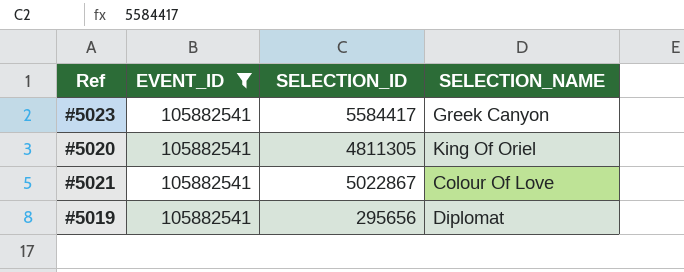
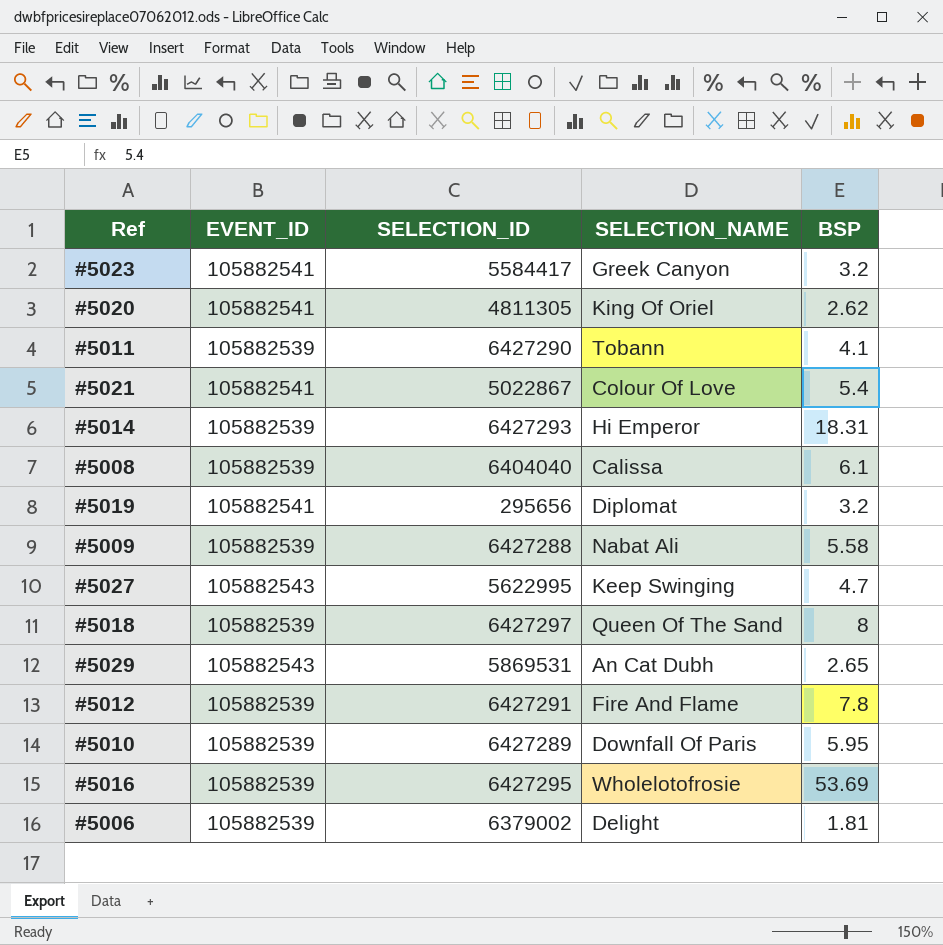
filter: EVENT_ID = 105882541 -> none
column BSP | position: none -> 5

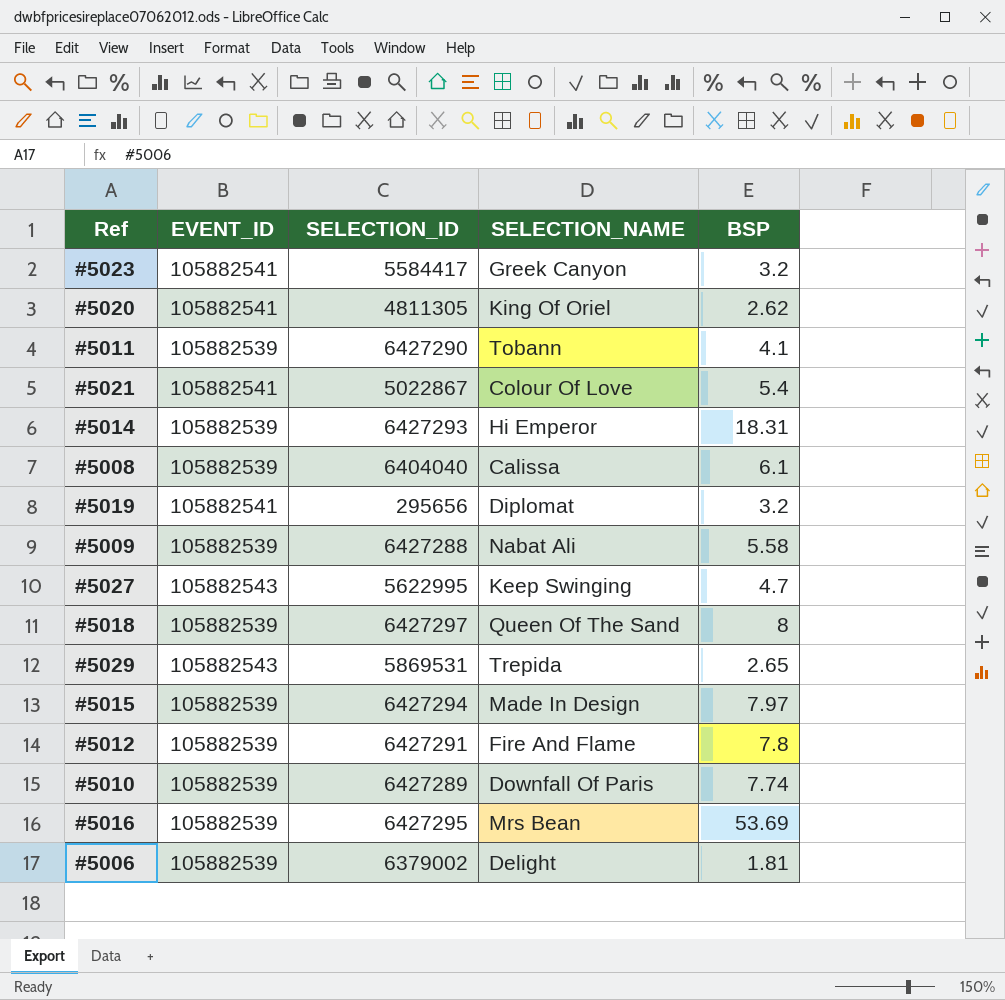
#5029 | SELECTION_NAME: An Cat Dubh -> Trepida
row #5015: none -> 105882539 | 6427294 | Made In Design | 7.97
#5010 | BSP: 5.95 -> 7.74
#5016 | SELECTION_NAME: Wholelotofrosie -> Mrs Bean

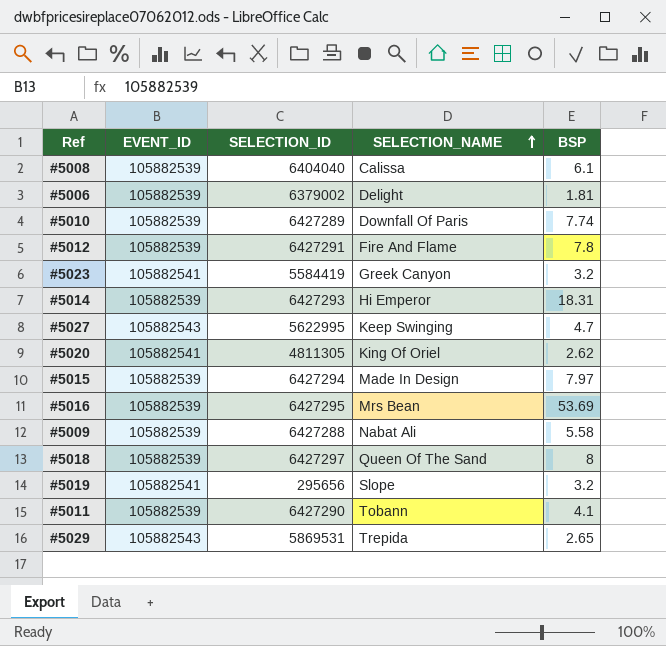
row order: none -> SELECTION_NAME ascending
row #5021: 105882541 | 5022867 | Colour Of Love | 5.4 -> none
#5023 | SELECTION_ID: 5584417 -> 5584419
#5019 | SELECTION_NAME: Diplomat -> Slope

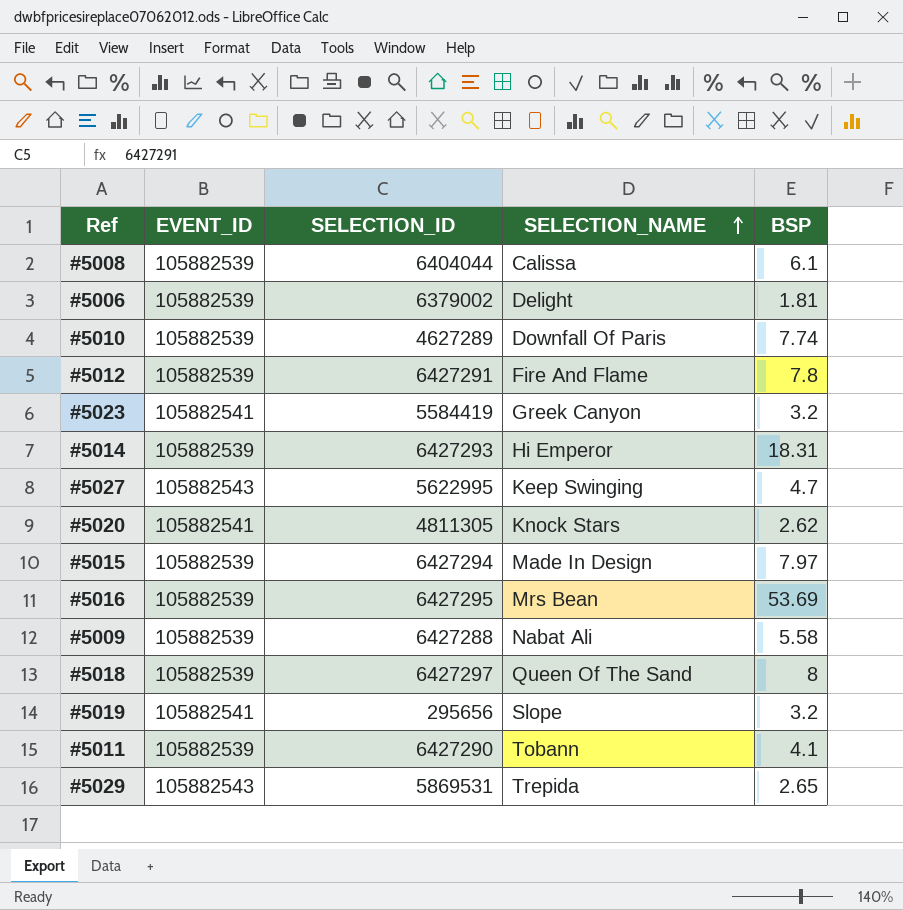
#5008 | SELECTION_ID: 6404040 -> 6404044
#5010 | SELECTION_ID: 6427289 -> 4627289
#5020 | SELECTION_NAME: King Of Oriel -> Knock Stars

